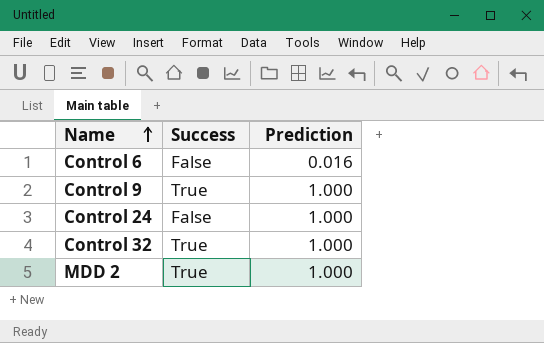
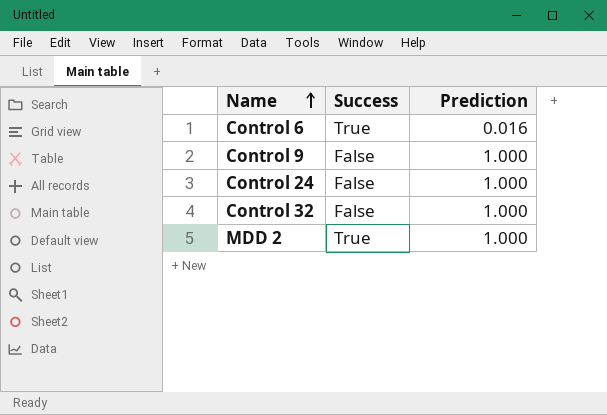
Control 6 | Success: False -> True
Control 9 | Success: True -> False
Control 32 | Success: True -> False

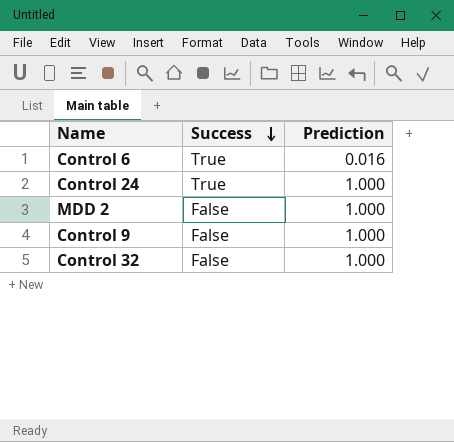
row order: Name ascending -> Success descending
Control 24 | Success: False -> True
MDD 2 | Success: True -> False

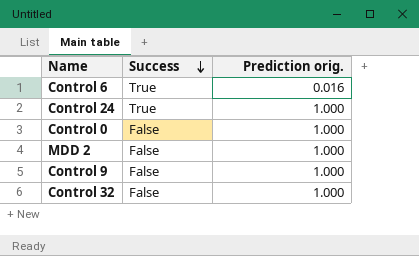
column name: Prediction -> Prediction orig.
row Control 0: none -> False | 1.000

